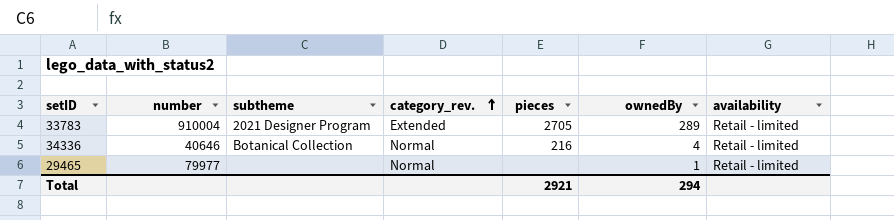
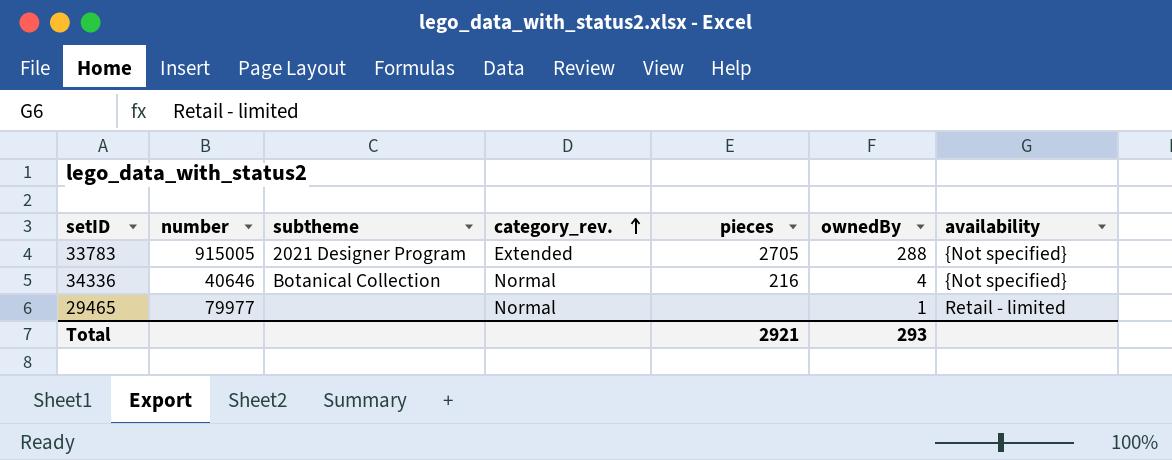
33783 | number: 910004 -> 915005
33783 | ownedBy: 289 -> 288
33783 | availability: Retail - limited -> {Not specified}
34336 | availability: Retail - limited -> {Not specified}
Total | ownedBy: 294 -> 293

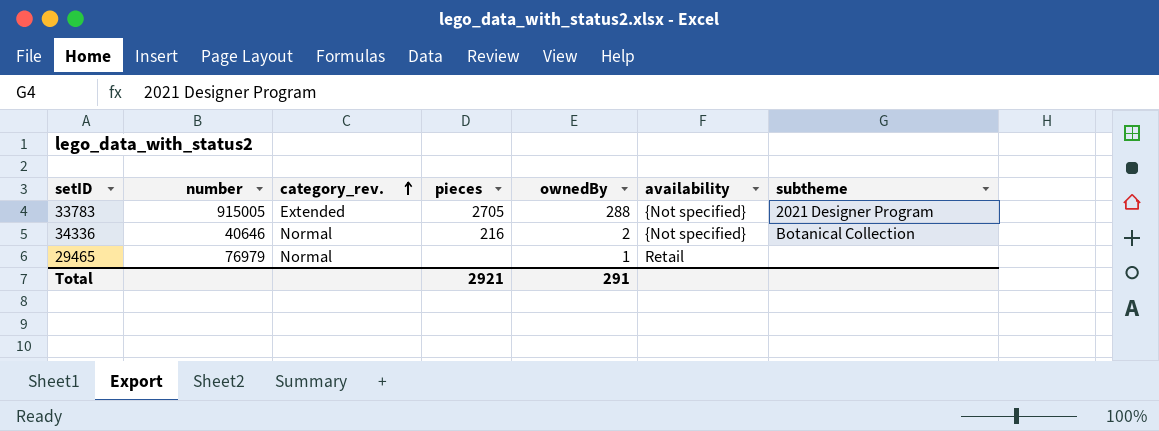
column subtheme | position: 3 -> 7
34336 | ownedBy: 4 -> 2
29465 | number: 79977 -> 76979
29465 | availability: Retail - limited -> Retail
Total | ownedBy: 293 -> 291

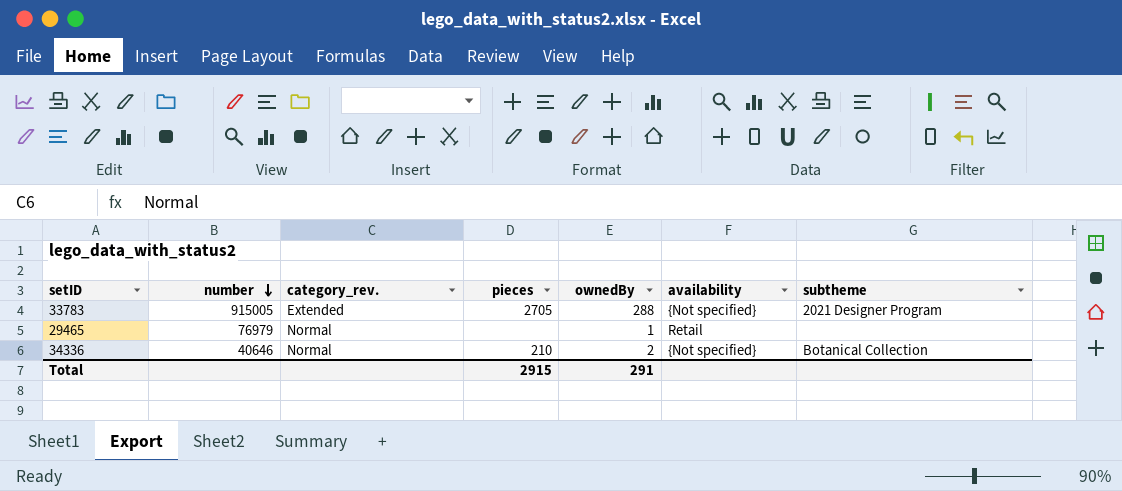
row order: category_rev. ascending -> number descending
34336 | pieces: 216 -> 210
Total | pieces: 2921 -> 2915

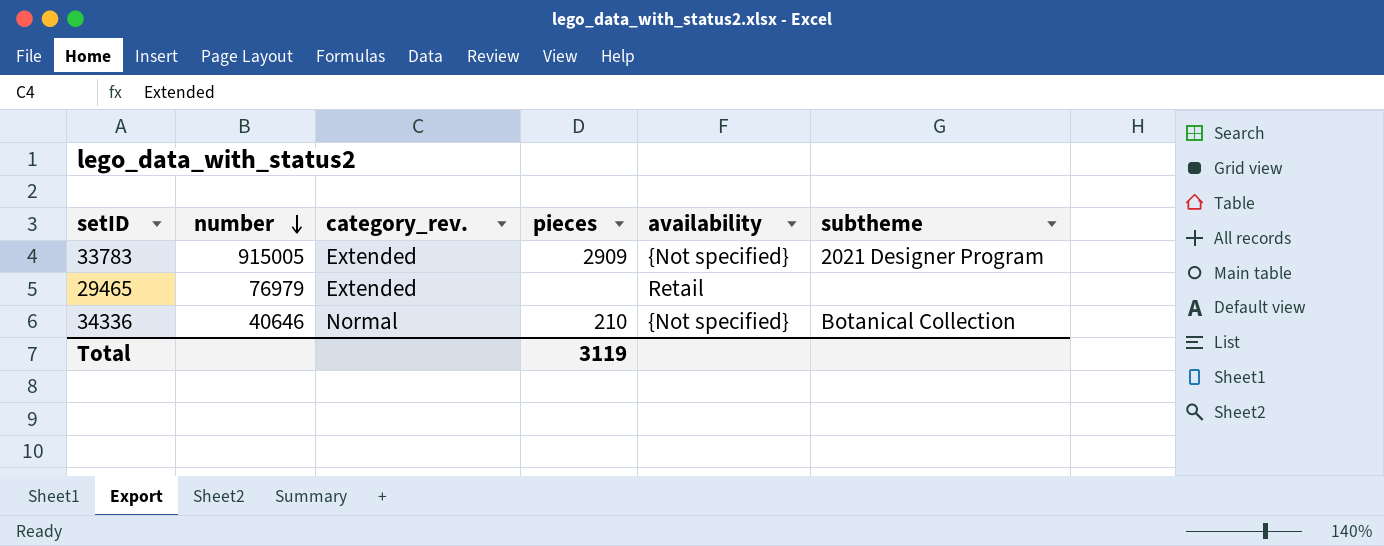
column ownedBy | position: 5 -> none
33783 | pieces: 2705 -> 2909
29465 | category_rev.: Normal -> Extended
Total | pieces: 2915 -> 3119

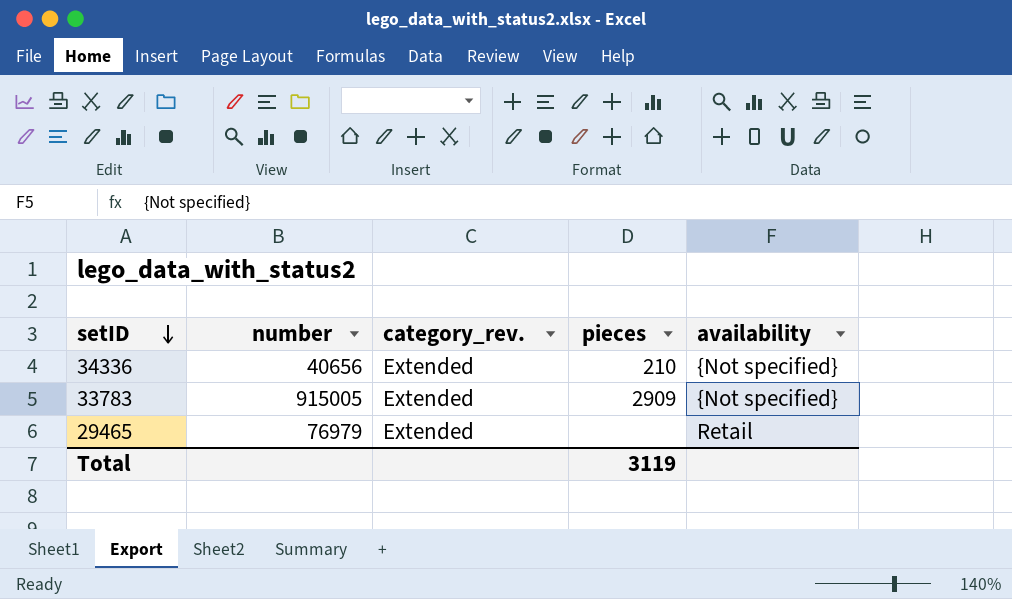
row order: number descending -> setID descending
column subtheme | position: 6 -> none
34336 | number: 40646 -> 40656
34336 | category_rev.: Normal -> Extended

